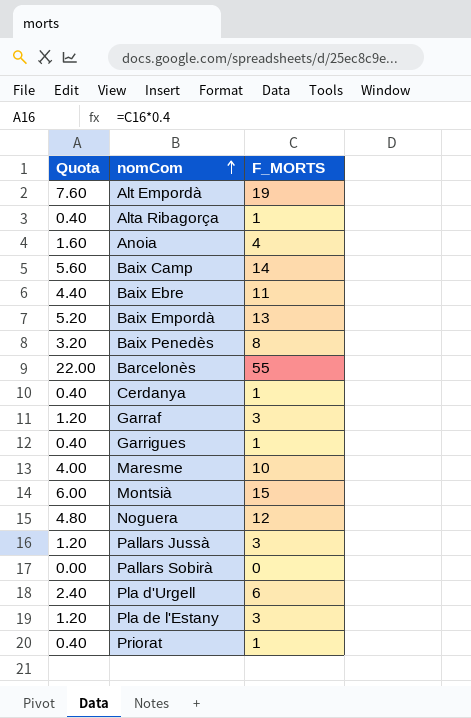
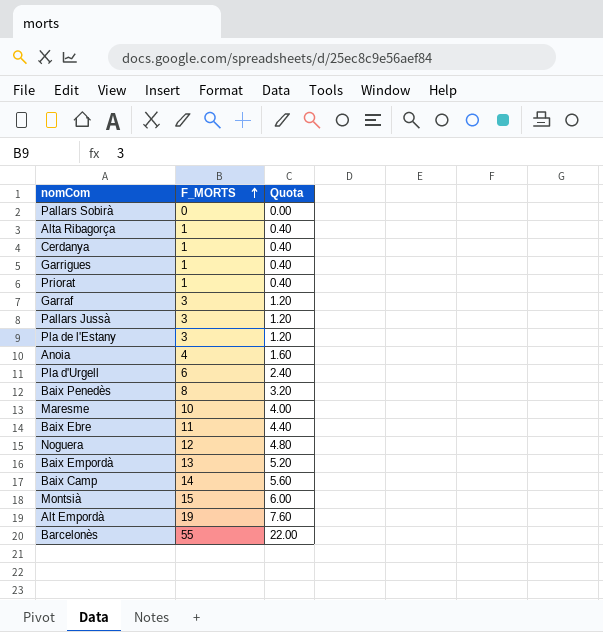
row order: nomCom ascending -> F_MORTS ascending
column Quota | position: 1 -> 3

